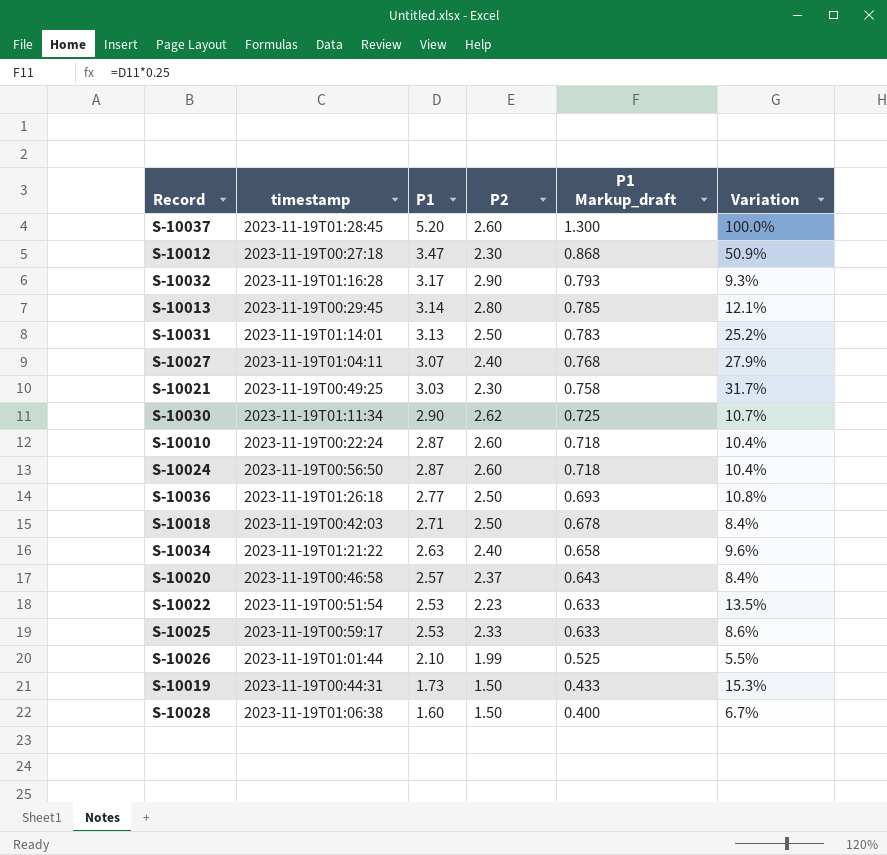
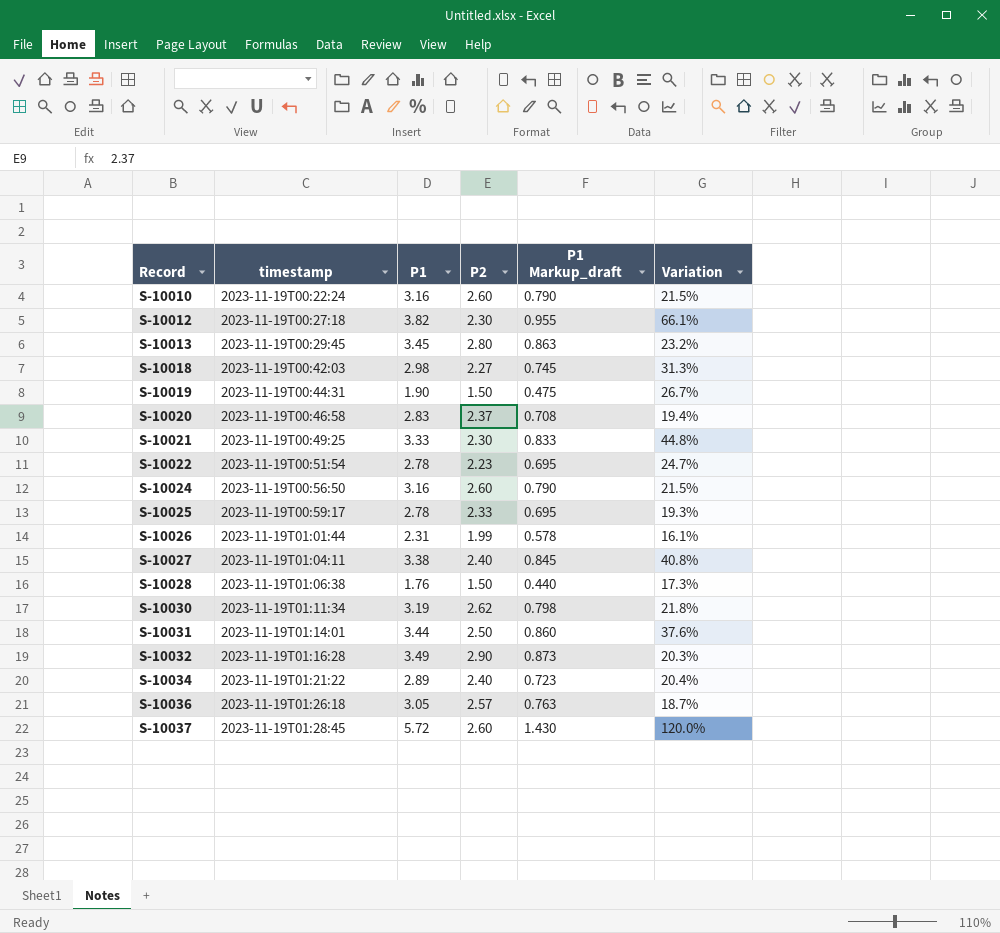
row order: P1 descending -> Record ascending
S-10010 | P1: 2.87 -> 3.16
S-10010 | P1 Markup_draft: 0.718 -> 0.790
S-10010 | Variation: 10.4% -> 21.5%
S-10012 | P1: 3.47 -> 3.82
S-10012 | P1 Markup_draft: 0.868 -> 0.955
S-10012 | Variation: 50.9% -> 66.1%
S-10013 | P1: 3.14 -> 3.45
S-10013 | P1 Markup_draft: 0.785 -> 0.863
S-10013 | Variation: 12.1% -> 23.2%
S-10018 | P1: 2.71 -> 2.98
S-10018 | P2: 2.50 -> 2.27
S-10018 | P1 Markup_draft: 0.678 -> 0.745
S-10018 | Variation: 8.4% -> 31.3%
S-10019 | P1: 1.73 -> 1.90
S-10019 | P1 Markup_draft: 0.433 -> 0.475
S-10019 | Variation: 15.3% -> 26.7%
S-10020 | P1: 2.57 -> 2.83
S-10020 | P1 Markup_draft: 0.643 -> 0.708
S-10020 | Variation: 8.4% -> 19.4%
S-10021 | P1: 3.03 -> 3.33
S-10021 | P1 Markup_draft: 0.758 -> 0.833
S-10021 | Variation: 31.7% -> 44.8%
S-10022 | P1: 2.53 -> 2.78
S-10022 | P1 Markup_draft: 0.633 -> 0.695
S-10022 | Variation: 13.5% -> 24.7%
S-10024 | P1: 2.87 -> 3.16
S-10024 | P1 Markup_draft: 0.718 -> 0.790
S-10024 | Variation: 10.4% -> 21.5%
S-10025 | P1: 2.53 -> 2.78
S-10025 | P1 Markup_draft: 0.633 -> 0.695
S-10025 | Variation: 8.6% -> 19.3%
S-10026 | P1: 2.10 -> 2.31
S-10026 | P1 Markup_draft: 0.525 -> 0.578
S-10026 | Variation: 5.5% -> 16.1%
S-10027 | P1: 3.07 -> 3.38
S-10027 | P1 Markup_draft: 0.768 -> 0.845
S-10027 | Variation: 27.9% -> 40.8%
S-10028 | P1: 1.60 -> 1.76
S-10028 | P1 Markup_draft: 0.400 -> 0.440
S-10028 | Variation: 6.7% -> 17.3%
S-10030 | P1: 2.90 -> 3.19
S-10030 | P1 Markup_draft: 0.725 -> 0.798
S-10030 | Variation: 10.7% -> 21.8%
S-10031 | P1: 3.13 -> 3.44
S-10031 | P1 Markup_draft: 0.783 -> 0.860
S-10031 | Variation: 25.2% -> 37.6%
S-10032 | P1: 3.17 -> 3.49
S-10032 | P1 Markup_draft: 0.793 -> 0.873
S-10032 | Variation: 9.3% -> 20.3%
S-10034 | P1: 2.63 -> 2.89
S-10034 | P1 Markup_draft: 0.658 -> 0.723
S-10034 | Variation: 9.6% -> 20.4%
S-10036 | P1: 2.77 -> 3.05
S-10036 | P2: 2.50 -> 2.57
S-10036 | P1 Markup_draft: 0.693 -> 0.763
S-10036 | Variation: 10.8% -> 18.7%
S-10037 | P1: 5.20 -> 5.72
S-10037 | P1 Markup_draft: 1.300 -> 1.430
S-10037 | Variation: 100.0% -> 120.0%

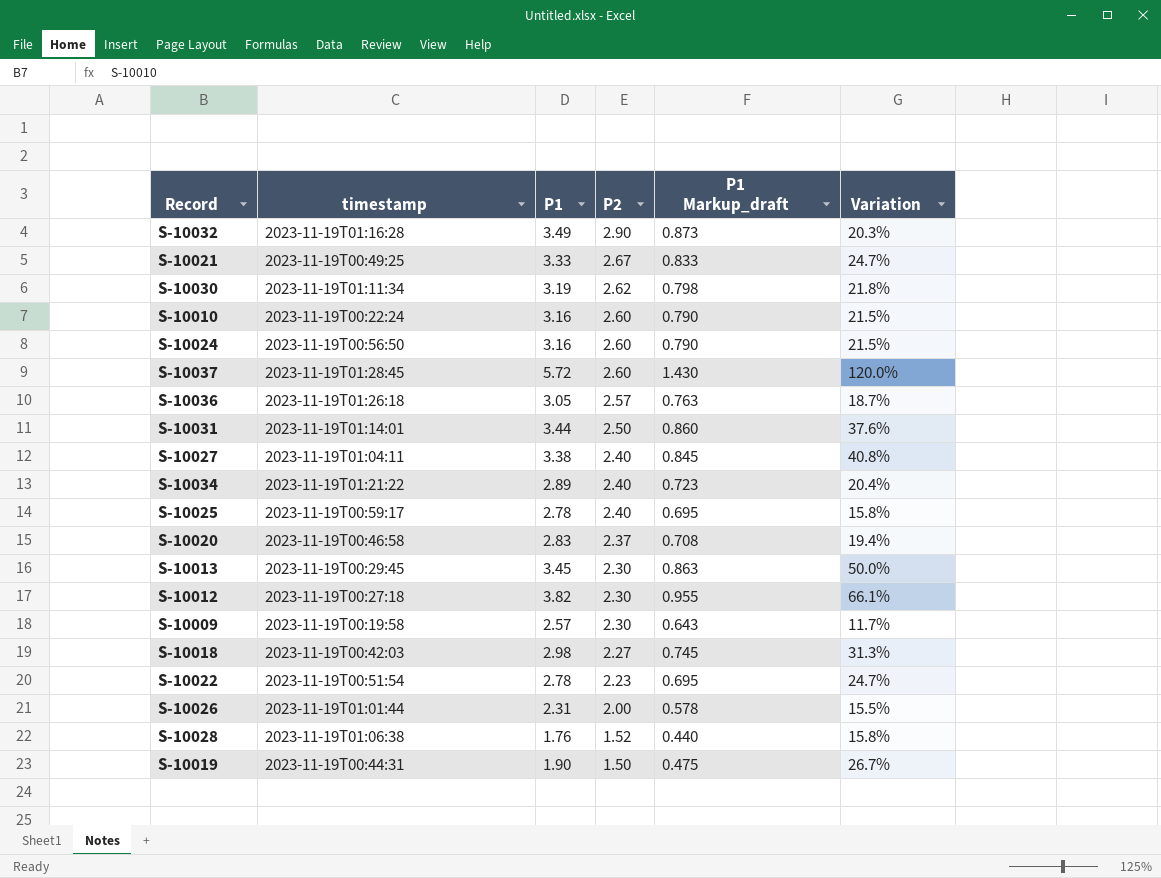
row order: Record ascending -> P2 descending
S-10021 | P2: 2.30 -> 2.67
S-10021 | Variation: 44.8% -> 24.7%
S-10025 | P2: 2.33 -> 2.40
S-10025 | Variation: 19.3% -> 15.8%
S-10013 | P2: 2.80 -> 2.30
S-10013 | Variation: 23.2% -> 50.0%
row S-10009: none -> 2023-11-19T00:19:58 | 2.57 | 2.30 | 0.643 | 11.7%
S-10026 | P2: 1.99 -> 2.00
S-10026 | Variation: 16.1% -> 15.5%
S-10028 | P2: 1.50 -> 1.52
S-10028 | Variation: 17.3% -> 15.8%

